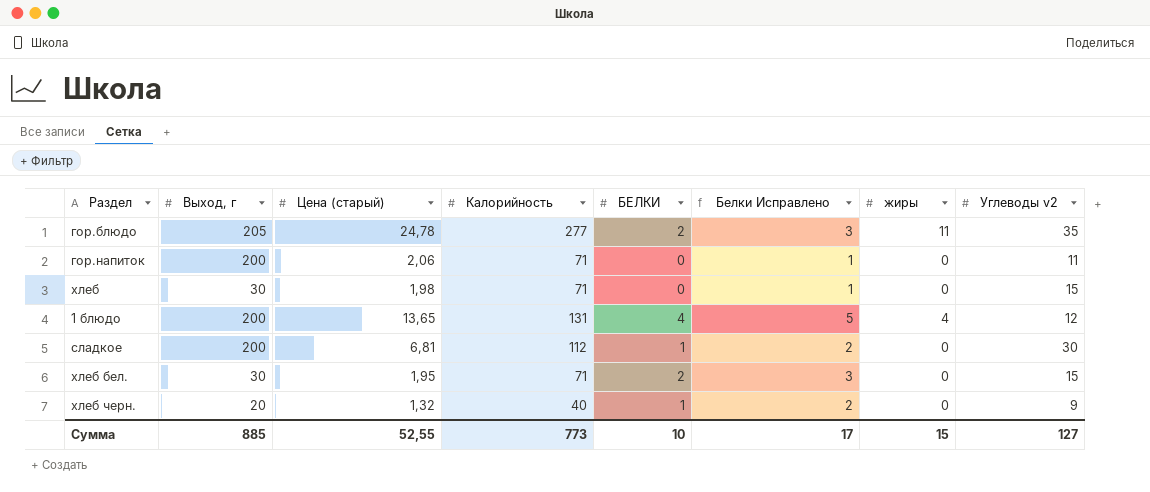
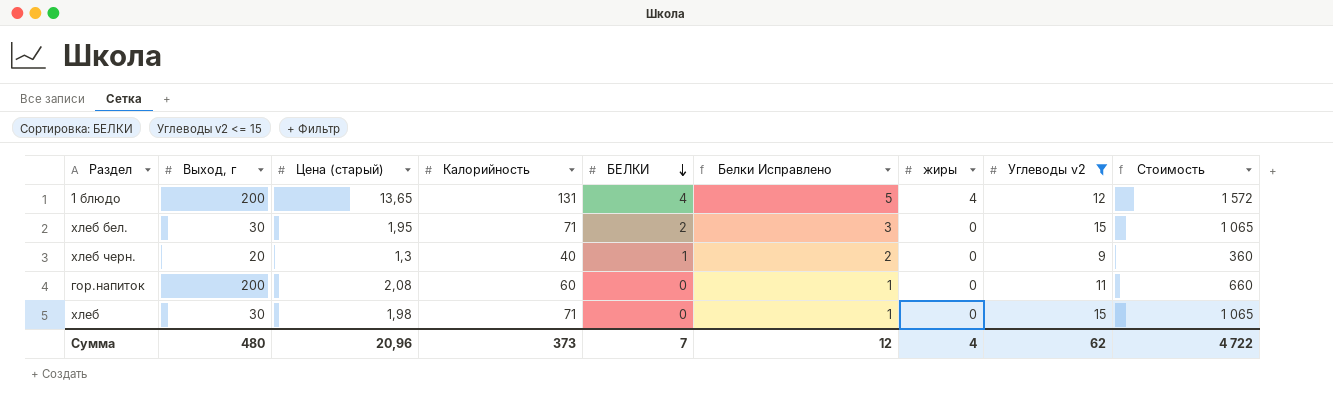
filter: none -> Углеводы v2 <= 15
row order: none -> БЕЛКИ descending
column Стоимость | formula: none -> [Калорийность] * [Углеводы v2]
хлеб черн. | Цена (старый): 1,32 -> 1,3
гор.напиток | Цена (старый): 2,06 -> 2,08
гор.напиток | Калорийность: 71 -> 60
Сумма | Выход, г: 885 -> 480
Сумма | Цена (старый): 52,55 -> 20,96
Сумма | Калорийность: 773 -> 373
Сумма | БЕЛКИ: 10 -> 7
Сумма | Белки Исправлено: 17 -> 12
Сумма | жиры: 15 -> 4
Сумма | Углеводы v2: 127 -> 62

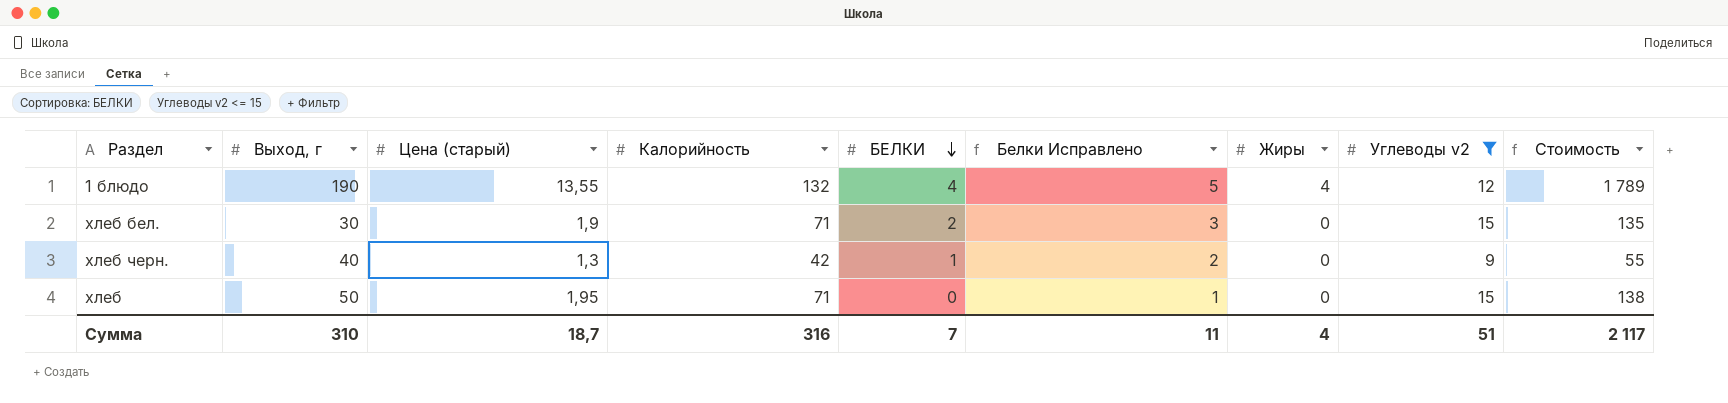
column name: жиры -> Жиры
column Стоимость | formula: [Калорийность] * [Углеводы v2] -> [Цена (старый)] * [Калорийность]
row гор.напиток: 200 | 2,08 | 60 | 0 | 1 | 0 | 11 | 660 -> none
1 блюдо | Выход, г: 200 -> 190
1 блюдо | Цена (старый): 13,65 -> 13,55
1 блюдо | Калорийность: 131 -> 132
хлеб бел. | Цена (старый): 1,95 -> 1,9
хлеб черн. | Выход, г: 20 -> 40
хлеб черн. | Калорийность: 40 -> 42
хлеб | Выход, г: 30 -> 50
хлеб | Цена (старый): 1,98 -> 1,95
Сумма | Выход, г: 480 -> 310
Сумма | Цена (старый): 20,96 -> 18,7
Сумма | Калорийность: 373 -> 316
Сумма | Белки Исправлено: 12 -> 11
Сумма | Углеводы v2: 62 -> 51
Сумма | Стоимость: 4 722 -> 2 117

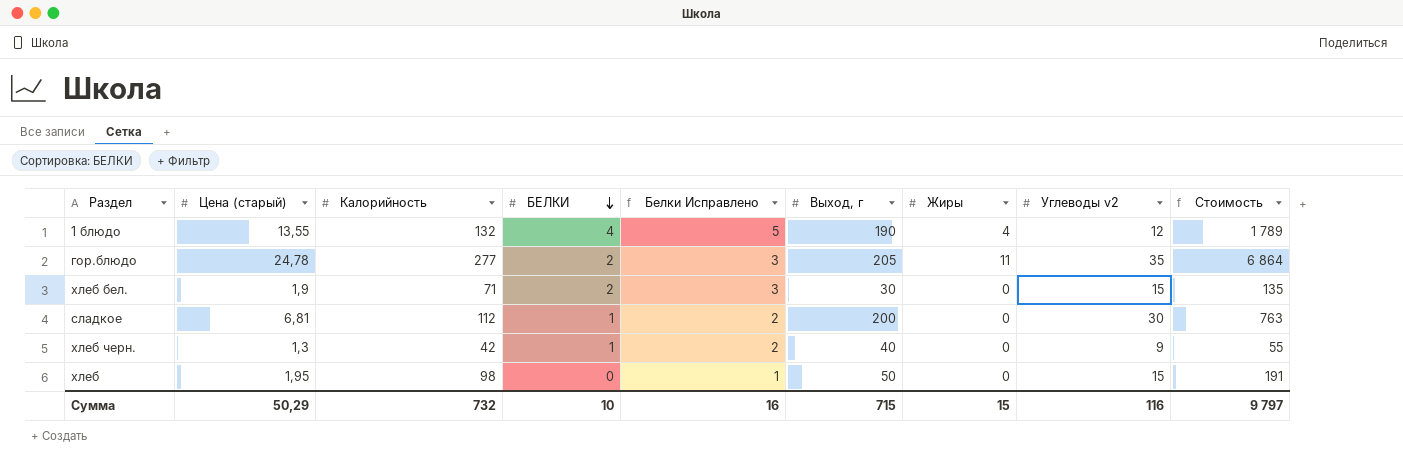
filter: Углеводы v2 <= 15 -> none
column Выход, г | position: 2 -> 6
хлеб | Калорийность: 71 -> 98
хлеб | Стоимость: 138 -> 191
Сумма | Цена (старый): 18,7 -> 50,29
Сумма | Калорийность: 316 -> 732
Сумма | БЕЛКИ: 7 -> 10
Сумма | Белки Исправлено: 11 -> 16
Сумма | Выход, г: 310 -> 715
Сумма | Жиры: 4 -> 15
Сумма | Углеводы v2: 51 -> 116
Сумма | Стоимость: 2 117 -> 9 797

